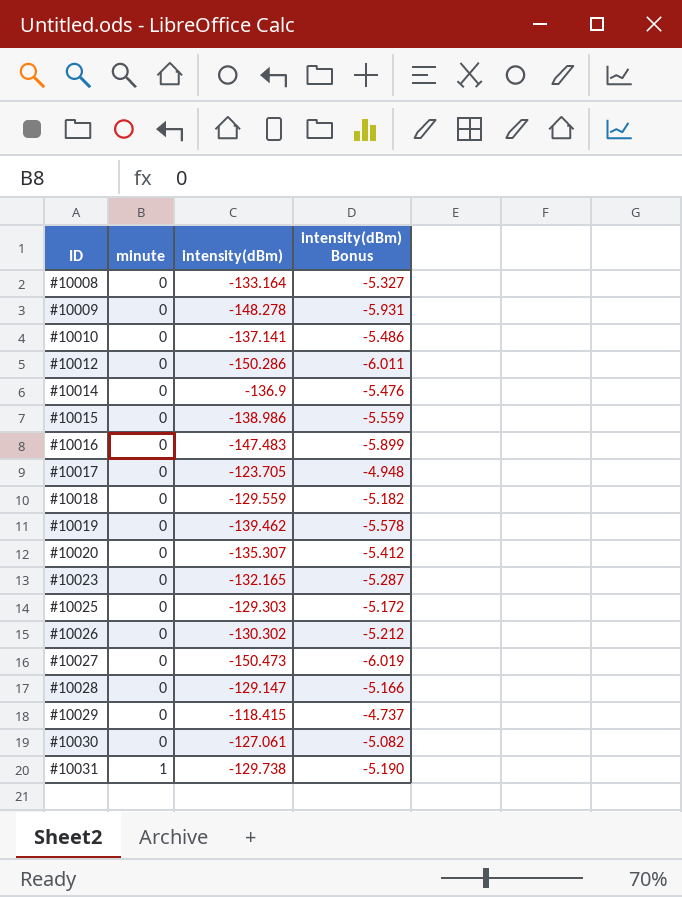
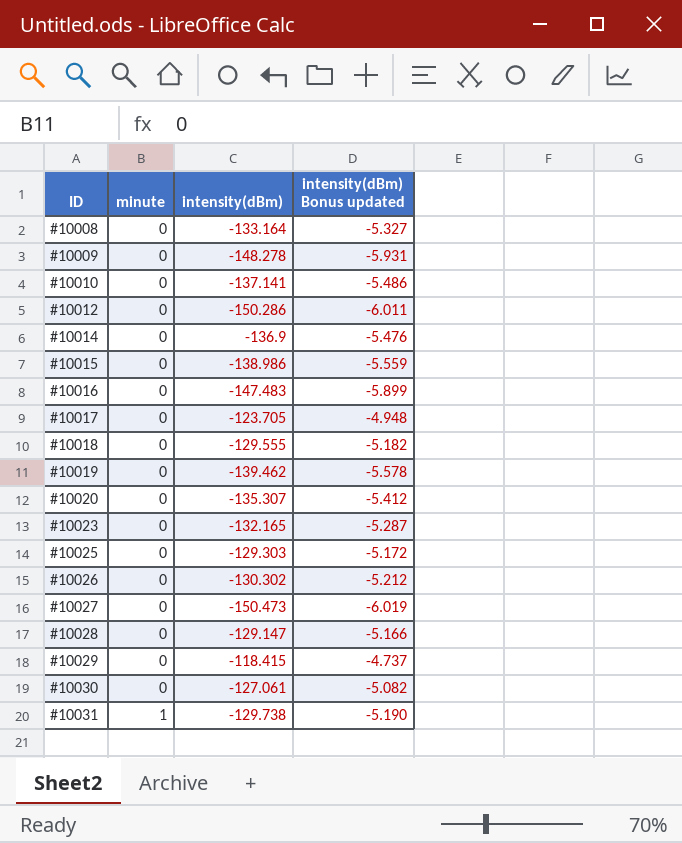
column name: intensity(dBm) Bonus -> intensity(dBm) Bonus updated
#10018 | intensity(dBm): -129.559 -> -129.555

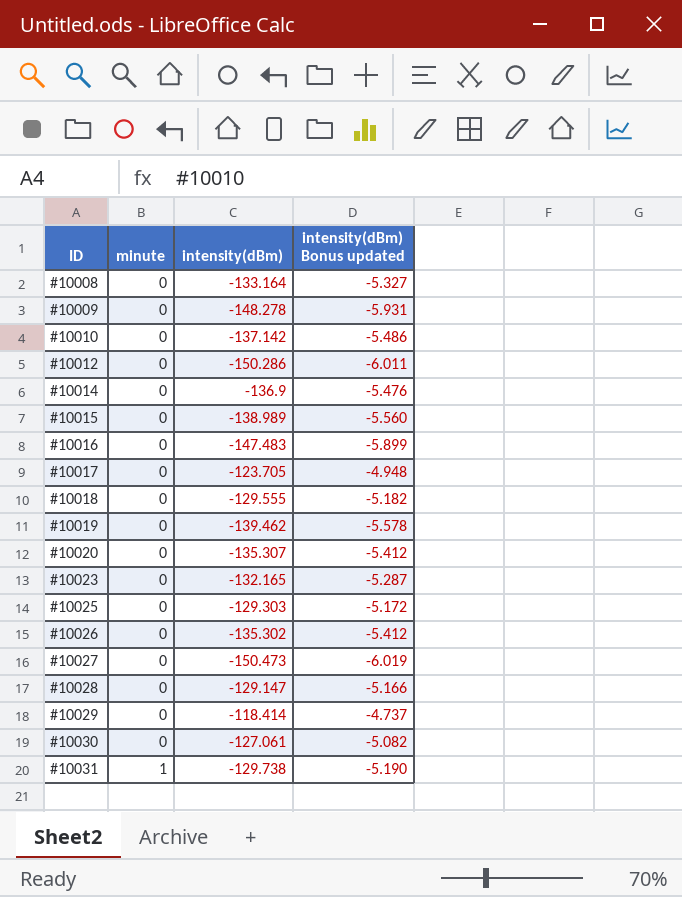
#10010 | intensity(dBm): -137.141 -> -137.142
#10015 | intensity(dBm): -138.986 -> -138.989
#10015 | intensity(dBm) Bonus updated: -5.559 -> -5.560
#10026 | intensity(dBm): -130.302 -> -135.302
#10026 | intensity(dBm) Bonus updated: -5.212 -> -5.412
#10029 | intensity(dBm): -118.415 -> -118.414

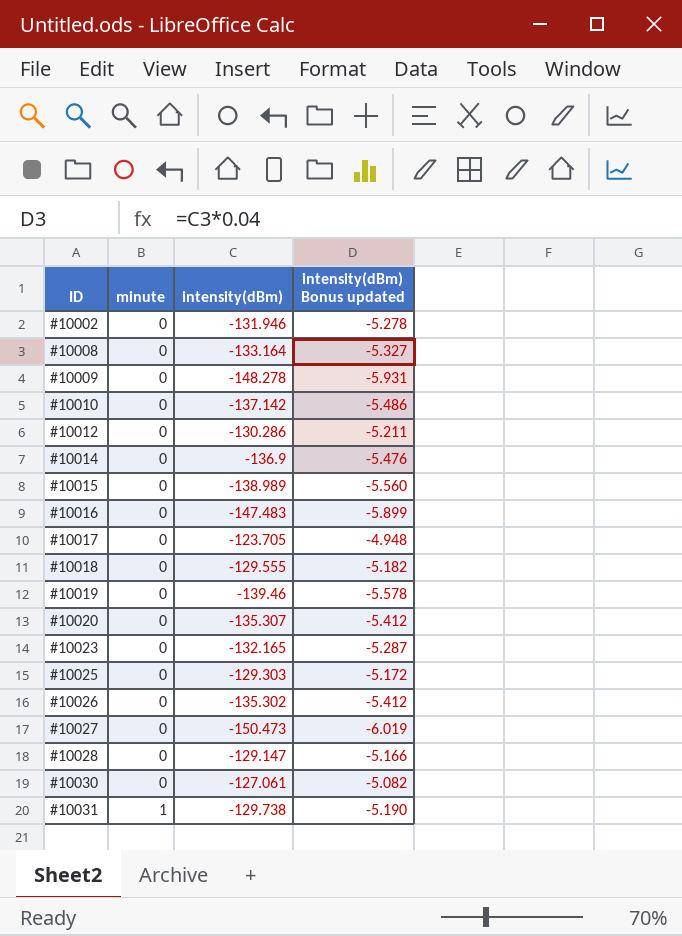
row #10029: 0 | -118.414 | -4.737 -> none
row #10002: none -> 0 | -131.946 | -5.278
#10012 | intensity(dBm): -150.286 -> -130.286
#10012 | intensity(dBm) Bonus updated: -6.011 -> -5.211
#10019 | intensity(dBm): -139.462 -> -139.46

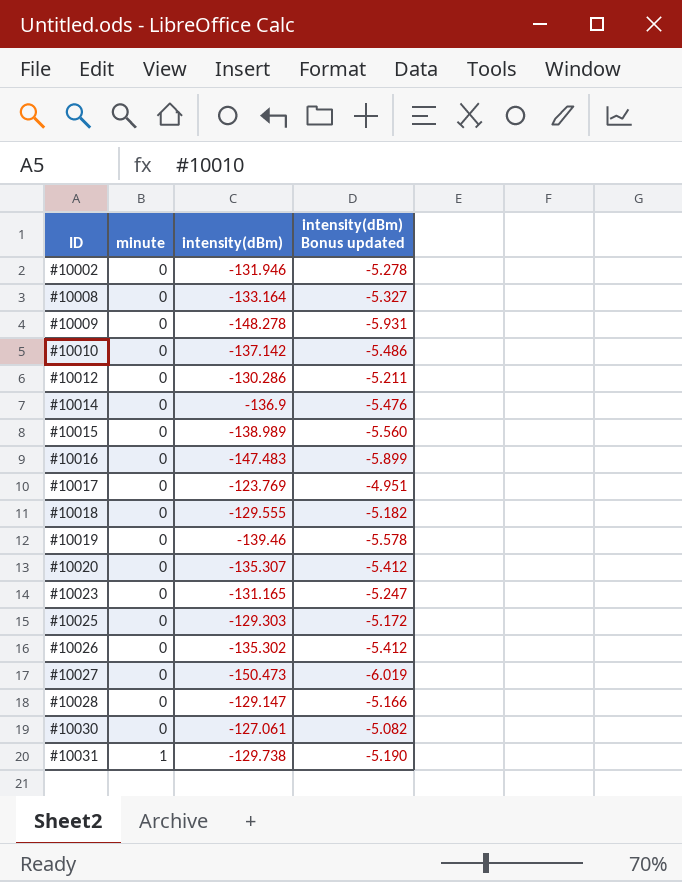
#10017 | intensity(dBm): -123.705 -> -123.769
#10017 | intensity(dBm) Bonus updated: -4.948 -> -4.951
#10023 | intensity(dBm): -132.165 -> -131.165
#10023 | intensity(dBm) Bonus updated: -5.287 -> -5.247

